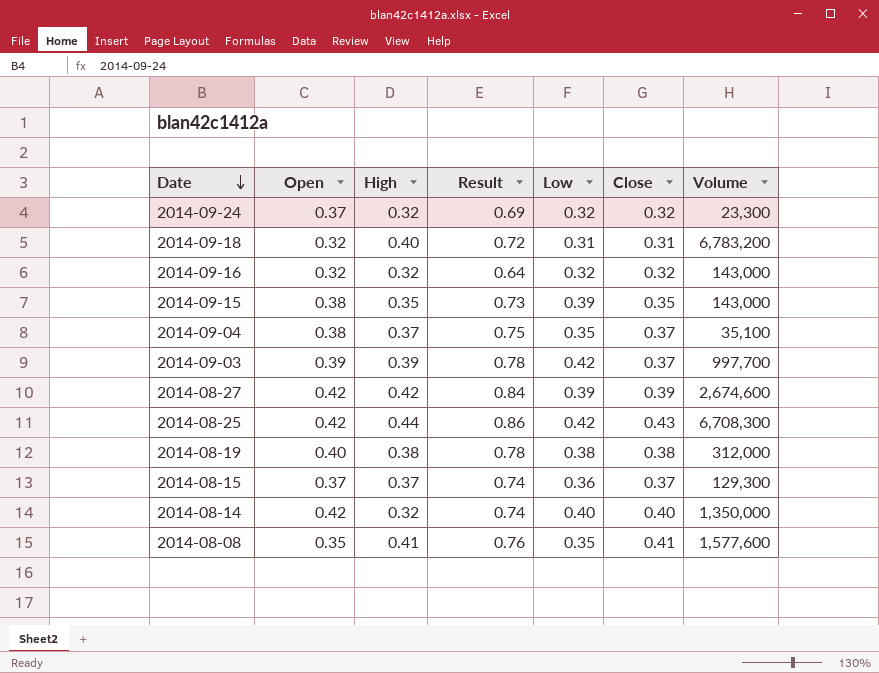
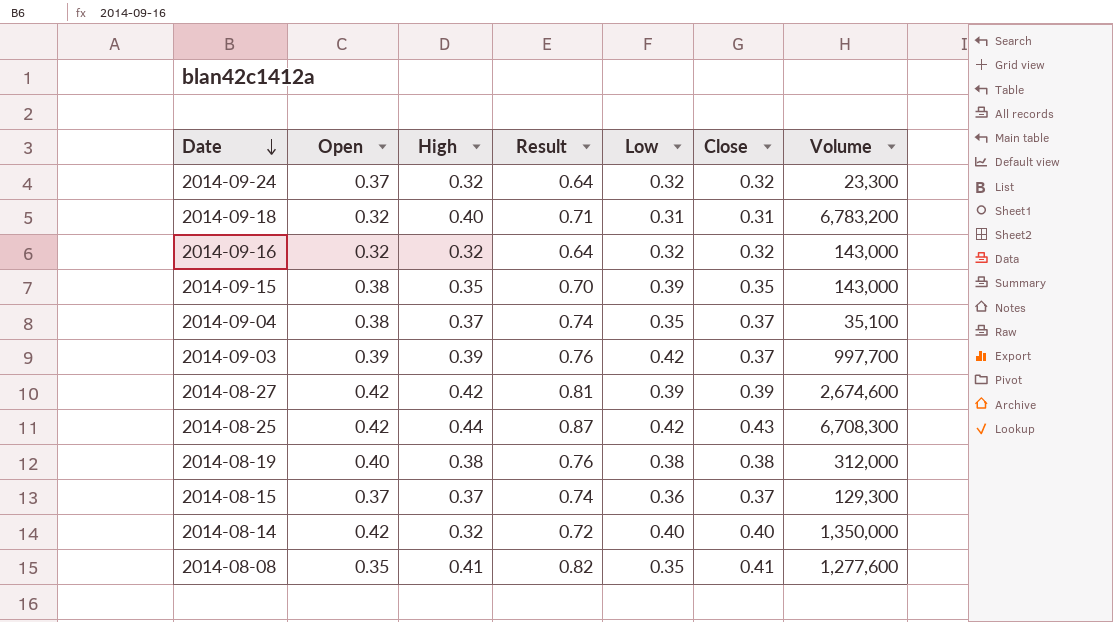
column Result | formula: [Open] + [High] -> [High] + [Close]
2014-08-08 | Volume: 1,577,600 -> 1,277,600

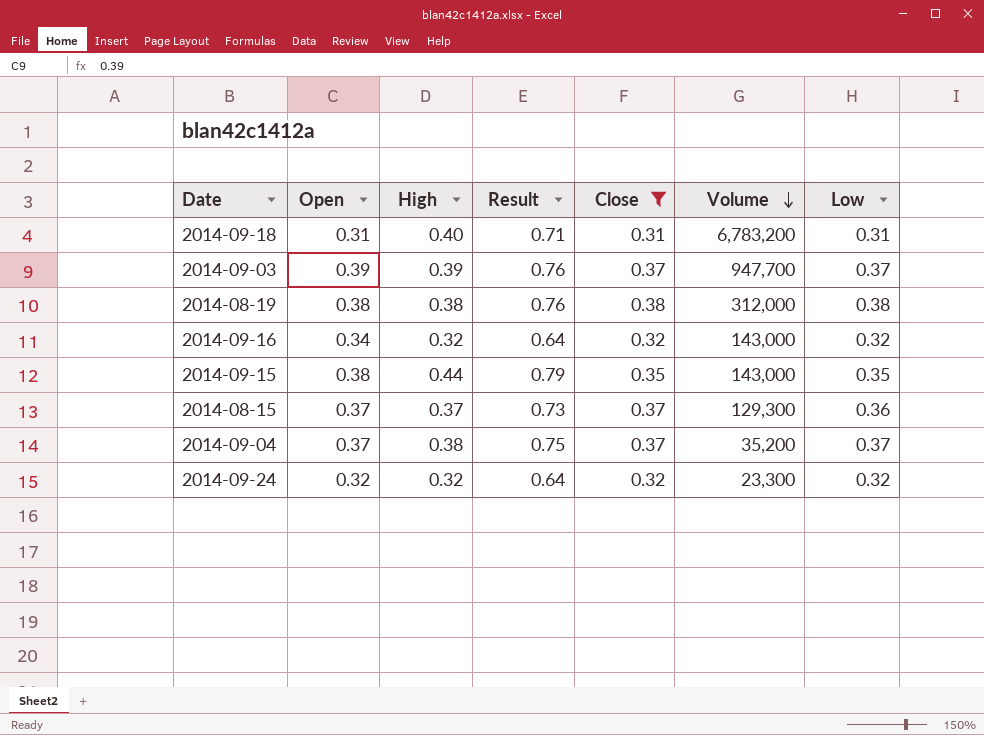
filter: none -> Close <= 0.38
row order: Date descending -> Volume descending
column Result | formula: [High] + [Close] -> [High] + [Low]
column Low | position: 5 -> 7
2014-09-18 | Open: 0.32 -> 0.31
2014-09-03 | Volume: 997,700 -> 947,700
2014-09-03 | Low: 0.42 -> 0.37
2014-08-19 | Open: 0.40 -> 0.38
2014-09-16 | Open: 0.32 -> 0.34
2014-09-15 | High: 0.35 -> 0.44
2014-09-15 | Low: 0.39 -> 0.35
2014-09-04 | Open: 0.38 -> 0.37
2014-09-04 | High: 0.37 -> 0.38
2014-09-04 | Volume: 35,100 -> 35,200
2014-09-04 | Low: 0.35 -> 0.37
2014-09-24 | Open: 0.37 -> 0.32

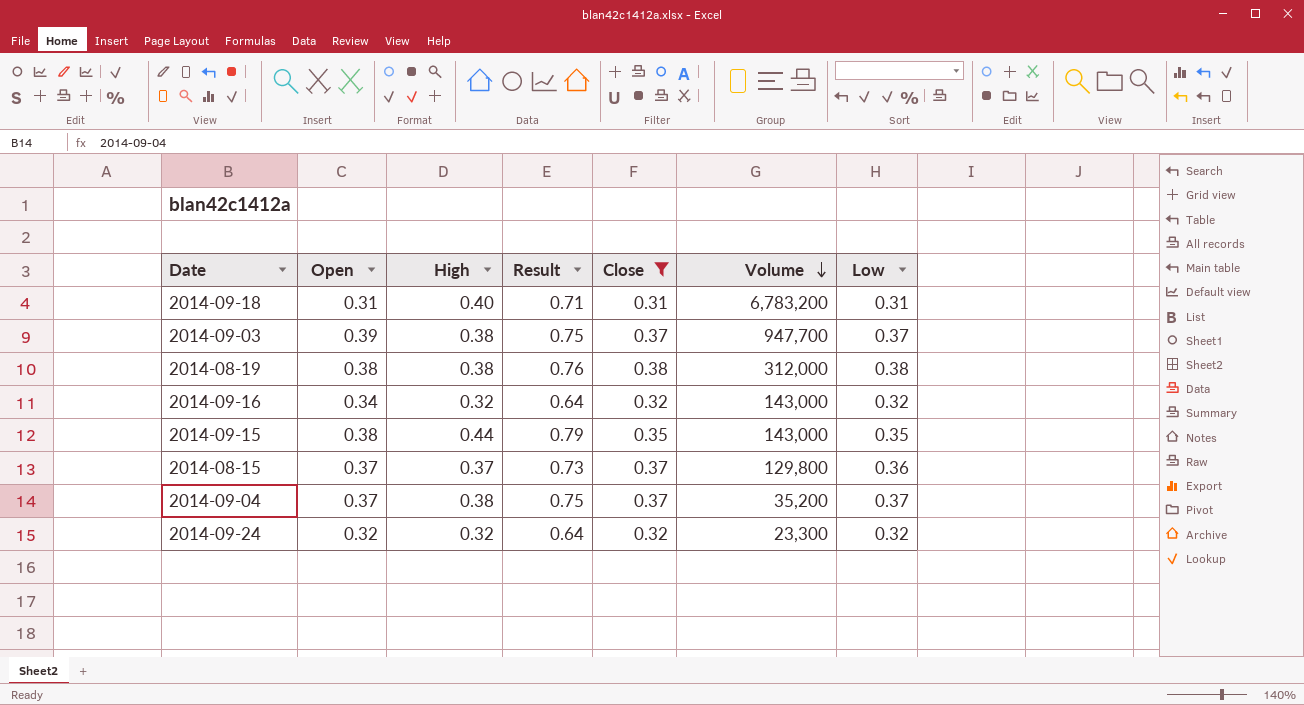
2014-09-03 | High: 0.39 -> 0.38
2014-09-03 | Result: 0.76 -> 0.75
2014-08-15 | Volume: 129,300 -> 129,800

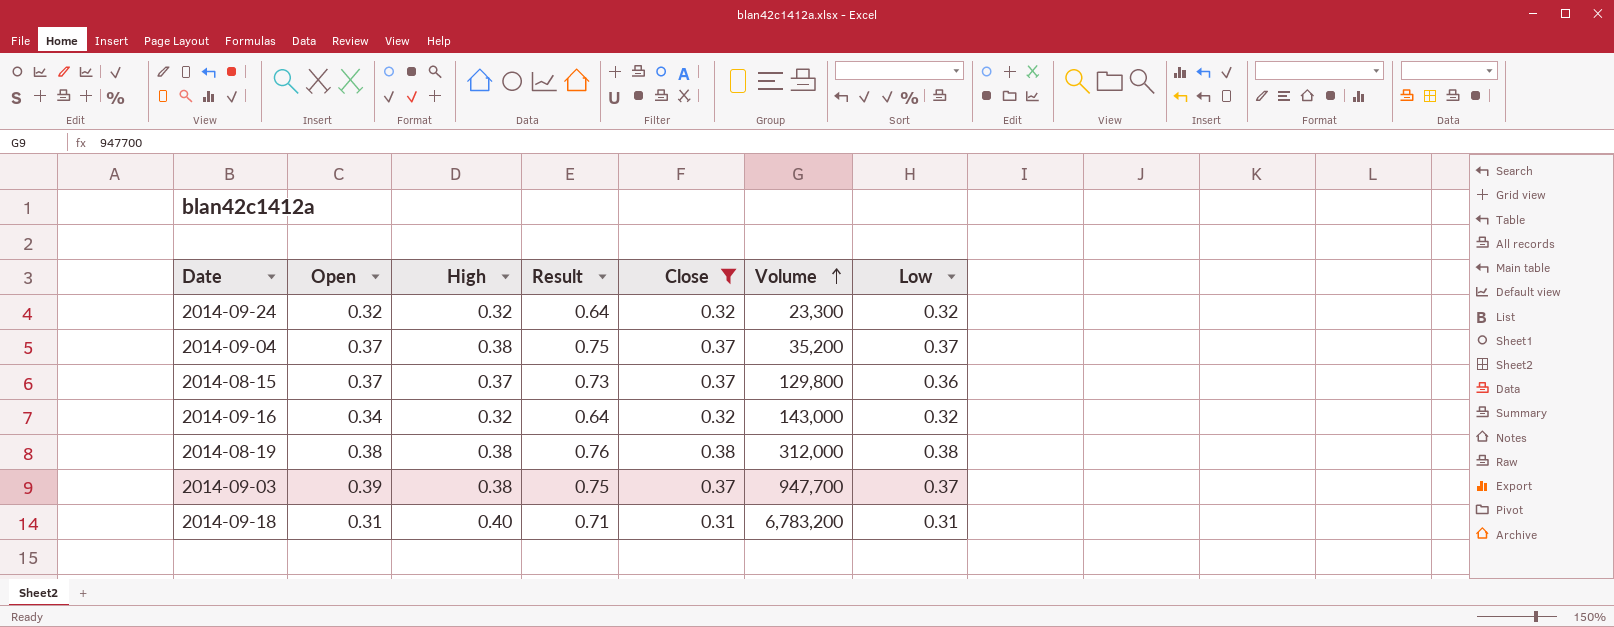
row order: Volume descending -> Volume ascending
row 2014-09-15: 0.38 | 0.44 | 0.79 | 0.35 | 143,000 | 0.35 -> none

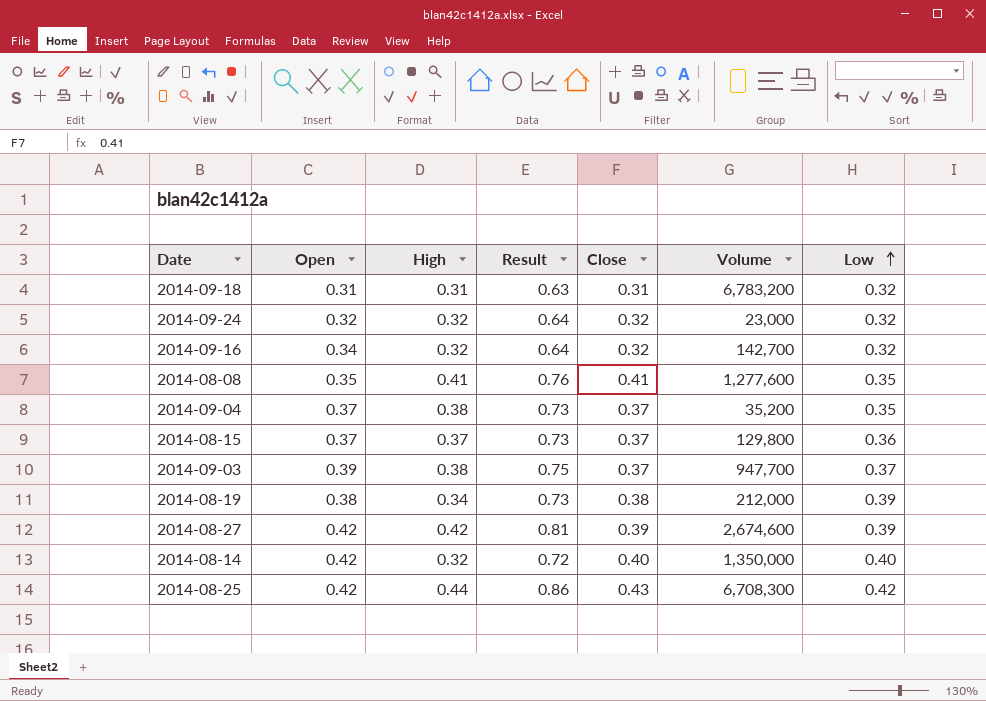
filter: Close <= 0.38 -> none
row order: Volume ascending -> Low ascending
2014-09-18 | High: 0.40 -> 0.31
2014-09-18 | Result: 0.71 -> 0.63
2014-09-18 | Low: 0.31 -> 0.32
2014-09-24 | Volume: 23,300 -> 23,000
2014-09-16 | Volume: 143,000 -> 142,700
2014-09-04 | Result: 0.75 -> 0.73
2014-09-04 | Low: 0.37 -> 0.35
2014-08-19 | High: 0.38 -> 0.34
2014-08-19 | Result: 0.76 -> 0.73
2014-08-19 | Volume: 312,000 -> 212,000
2014-08-19 | Low: 0.38 -> 0.39

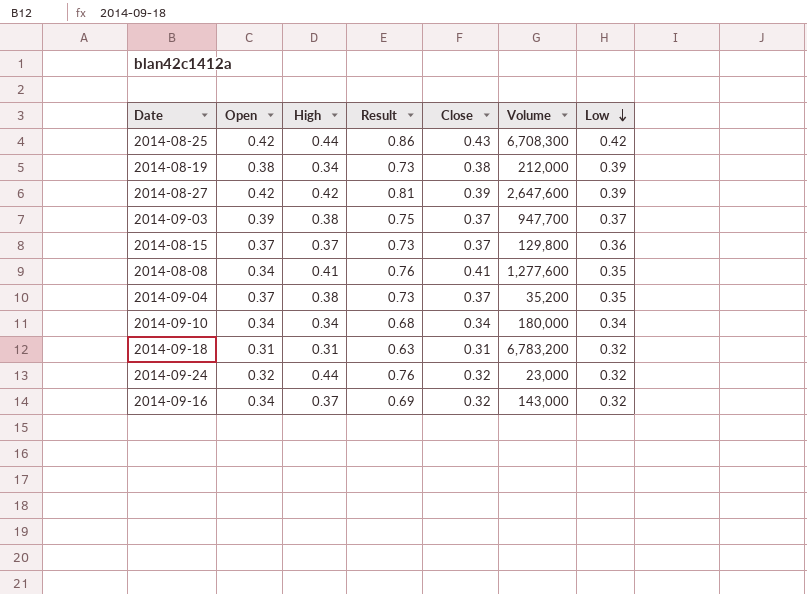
row order: Low ascending -> Low descending
row 2014-08-14: 0.42 | 0.32 | 0.72 | 0.40 | 1,350,000 | 0.40 -> none
2014-08-27 | Volume: 2,674,600 -> 2,647,600
2014-08-08 | Open: 0.35 -> 0.34
row 2014-09-10: none -> 0.34 | 0.34 | 0.68 | 0.34 | 180,000 | 0.34
2014-09-24 | High: 0.32 -> 0.44
2014-09-24 | Result: 0.64 -> 0.76
2014-09-16 | High: 0.32 -> 0.37
2014-09-16 | Result: 0.64 -> 0.69
2014-09-16 | Volume: 142,700 -> 143,000

